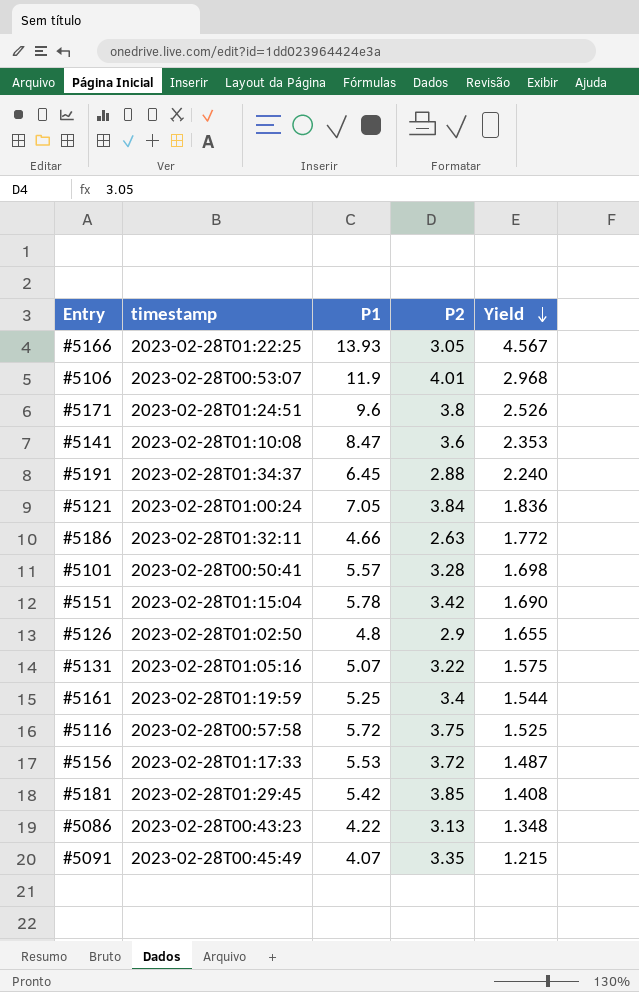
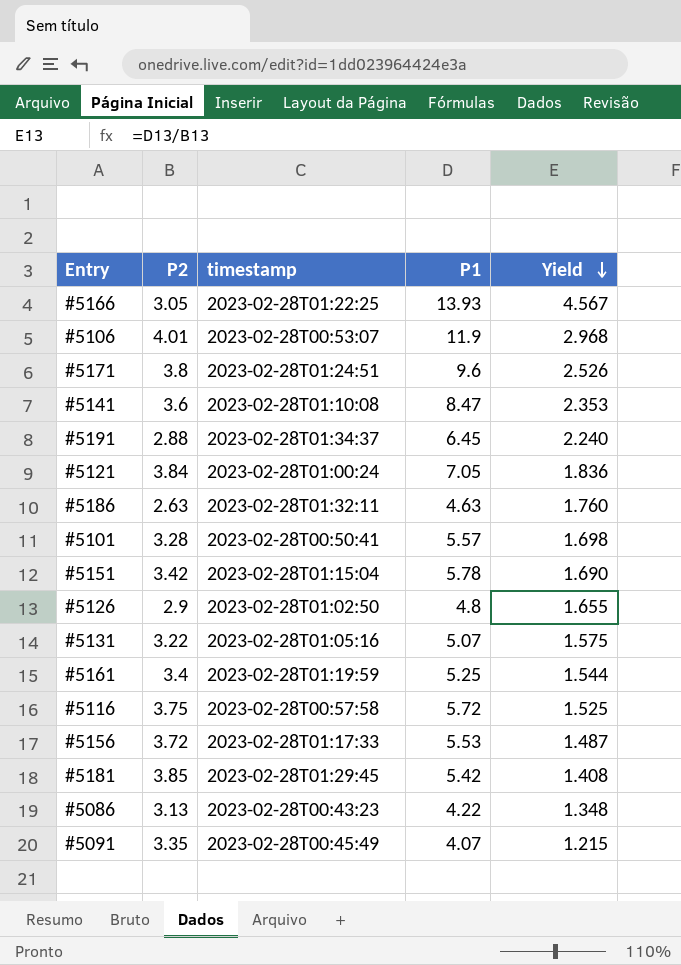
column P2 | position: 4 -> 2
#5186 | P1: 4.66 -> 4.63
#5186 | Yield: 1.772 -> 1.760

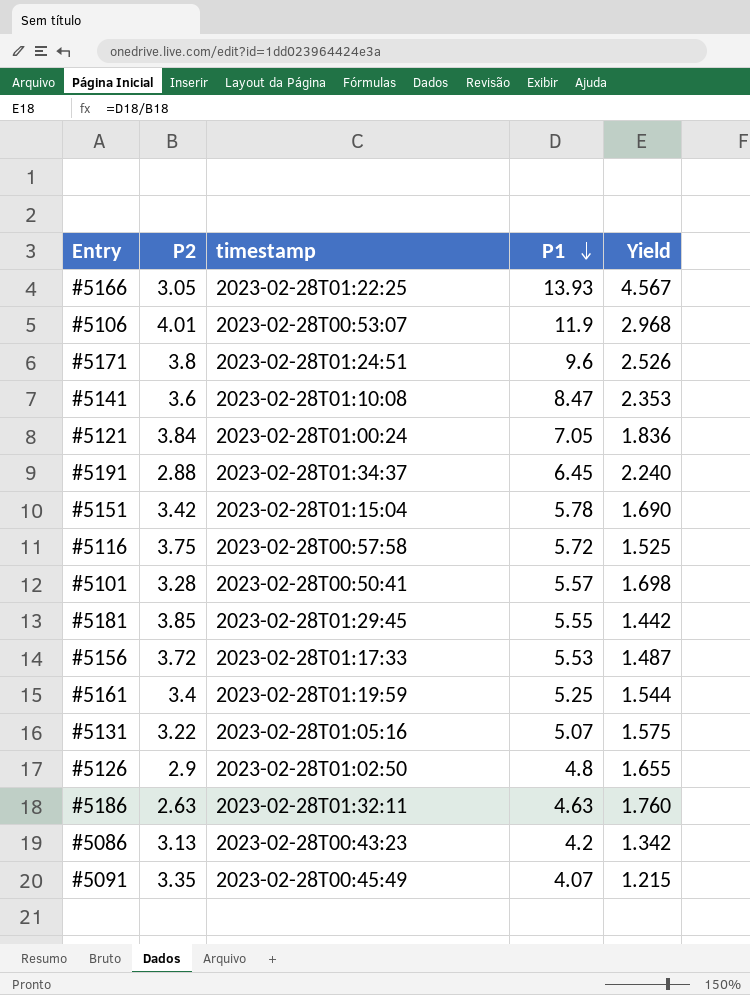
row order: Yield descending -> P1 descending
#5181 | P1: 5.42 -> 5.55
#5181 | Yield: 1.408 -> 1.442
#5086 | P1: 4.22 -> 4.2
#5086 | Yield: 1.348 -> 1.342

